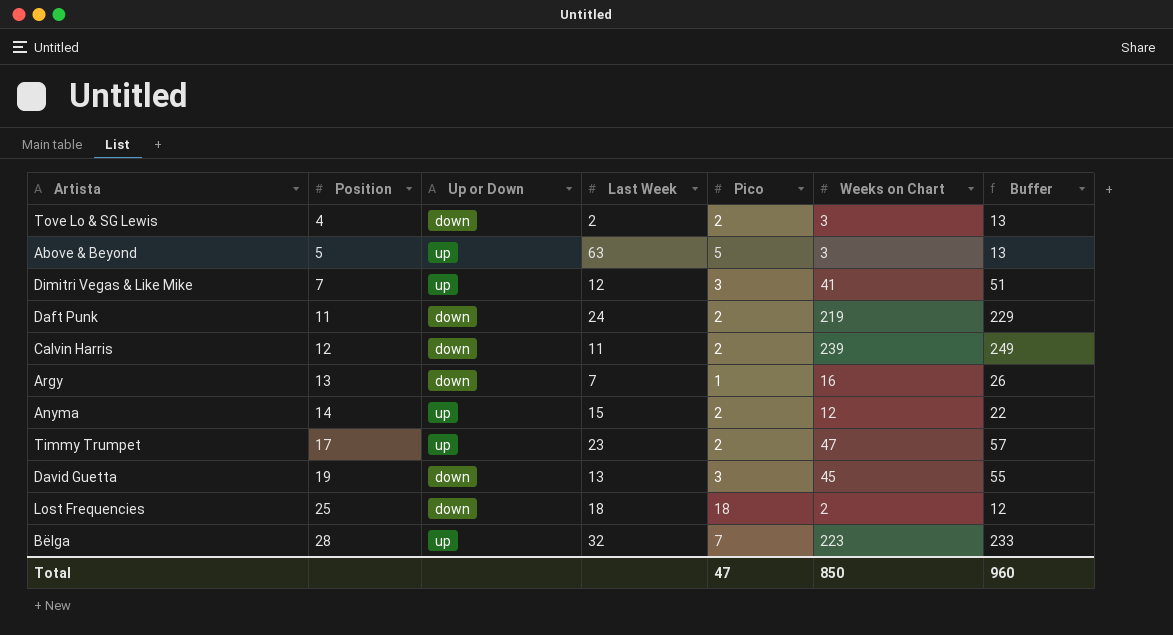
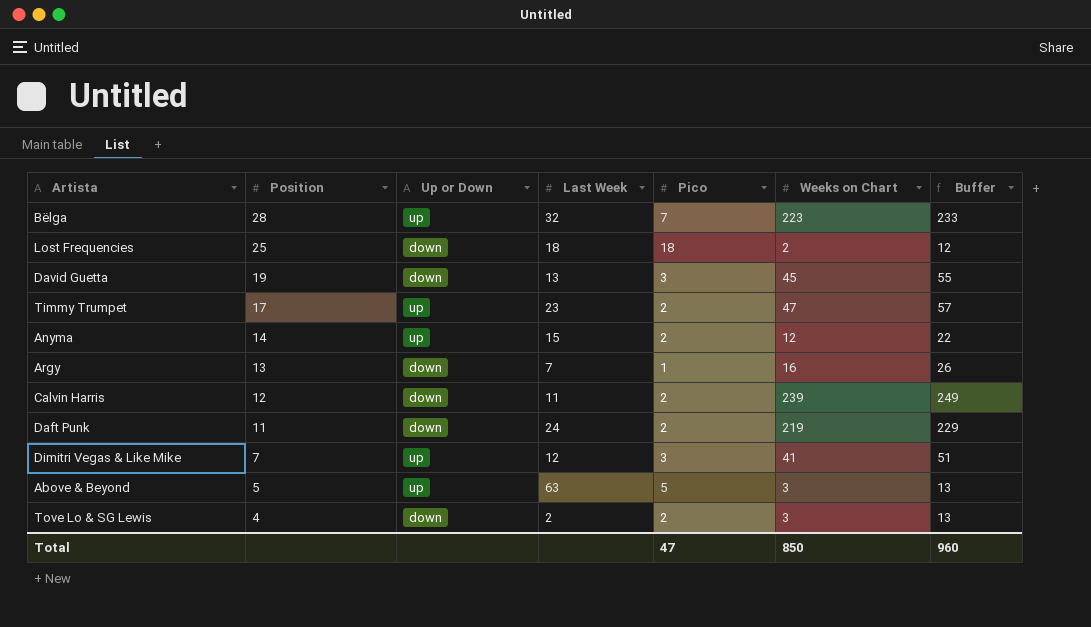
row order: Position ascending -> Position descending

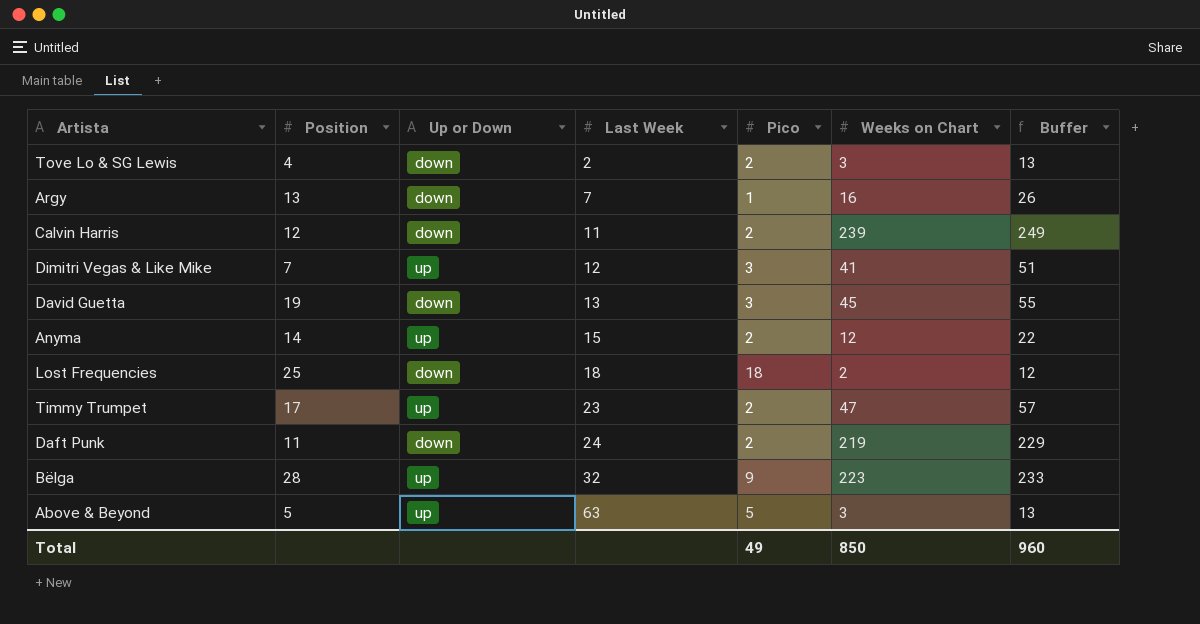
row order: Position descending -> Last Week ascending
Bëlga | Pico: 7 -> 9
Total | Pico: 47 -> 49

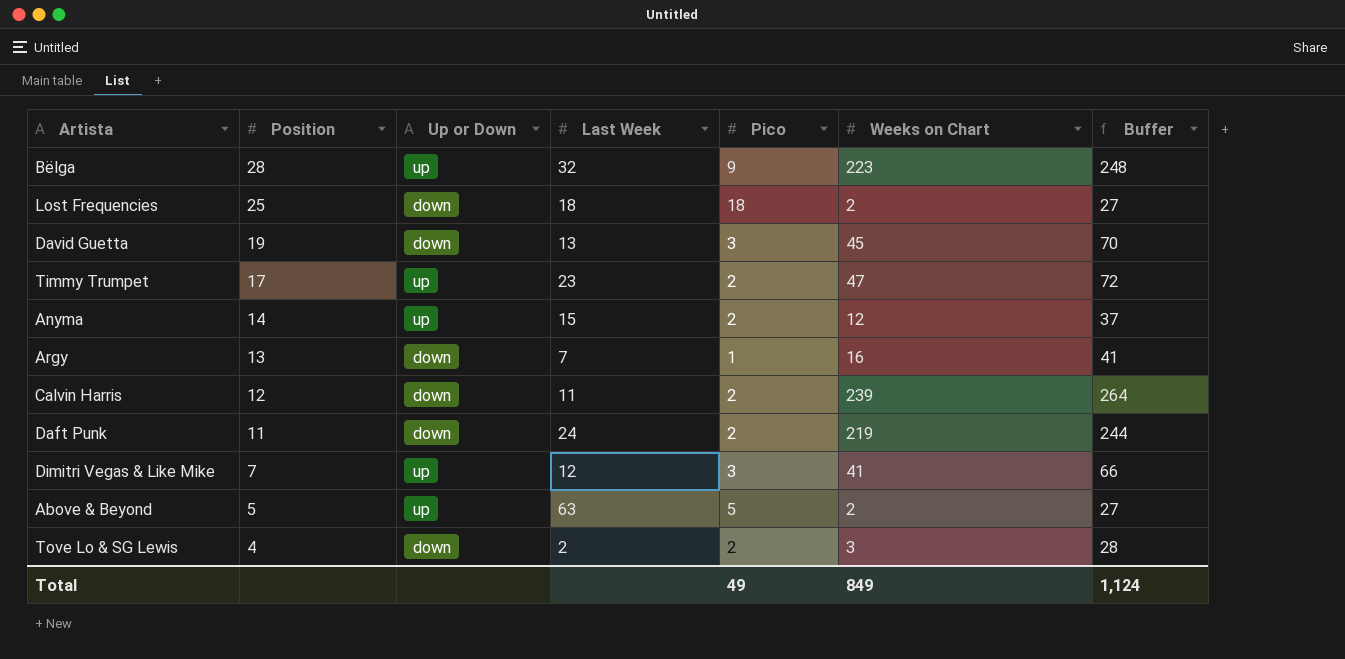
row order: Last Week ascending -> Position descending
column Buffer | formula: [Weeks on Chart] + 10 -> [Weeks on Chart] + 25
Above & Beyond | Weeks on Chart: 3 -> 2
Total | Weeks on Chart: 850 -> 849
Total | Buffer: 960 -> 1,124

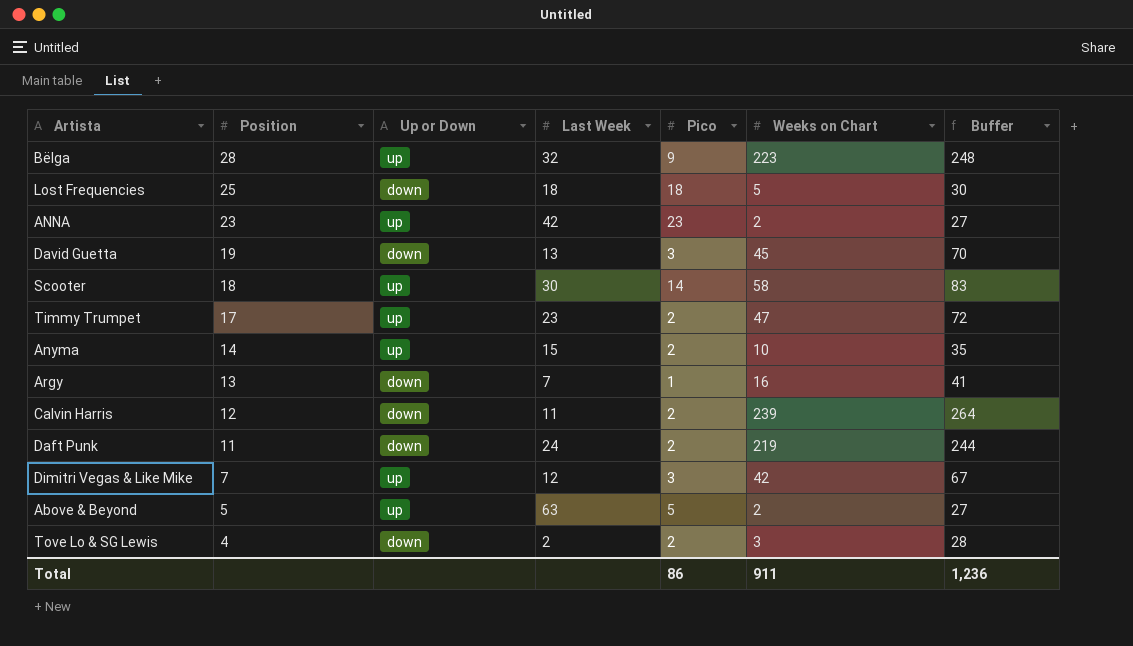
Lost Frequencies | Weeks on Chart: 2 -> 5
Lost Frequencies | Buffer: 27 -> 30
row ANNA: none -> 23 | up | 42 | 23 | 2 | 27
row Scooter: none -> 18 | up | 30 | 14 | 58 | 83
Anyma | Weeks on Chart: 12 -> 10
Anyma | Buffer: 37 -> 35
Dimitri Vegas & Like Mike | Weeks on Chart: 41 -> 42
Dimitri Vegas & Like Mike | Buffer: 66 -> 67
Total | Pico: 49 -> 86
Total | Weeks on Chart: 849 -> 911
Total | Buffer: 1,124 -> 1,236

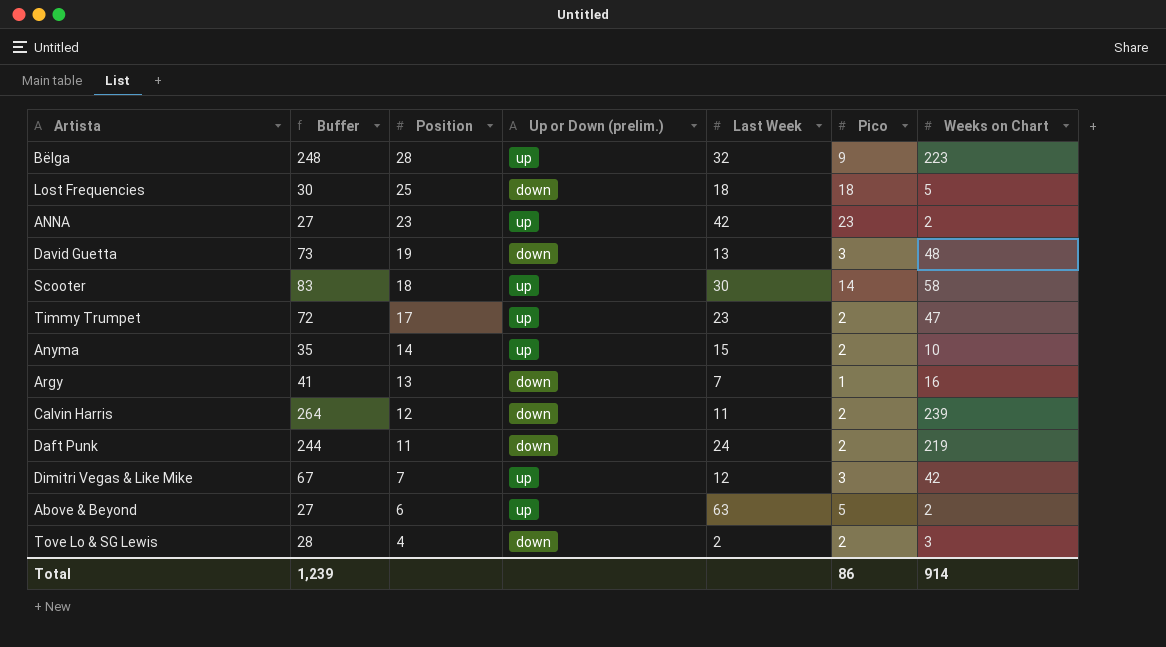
column Buffer | position: 7 -> 2
column name: Up or Down -> Up or Down (prelim.)
David Guetta | Buffer: 70 -> 73
David Guetta | Weeks on Chart: 45 -> 48
Above & Beyond | Position: 5 -> 6
Total | Buffer: 1,236 -> 1,239
Total | Weeks on Chart: 911 -> 914

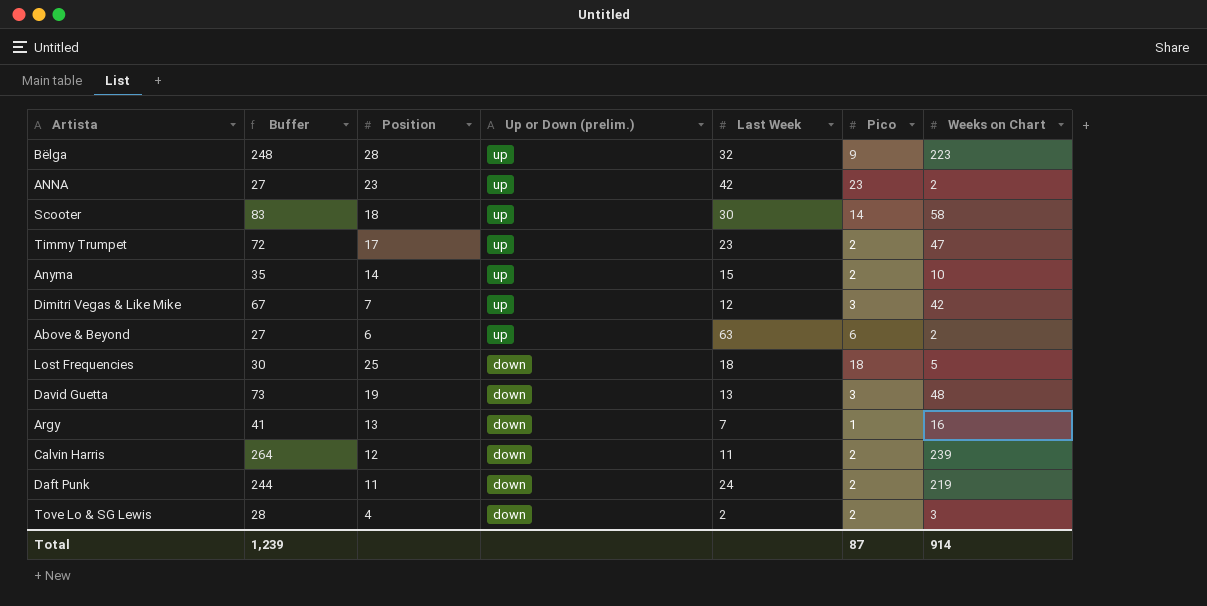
row order: Position descending -> Up or Down (prelim.) descending
Above & Beyond | Pico: 5 -> 6
Total | Pico: 86 -> 87

